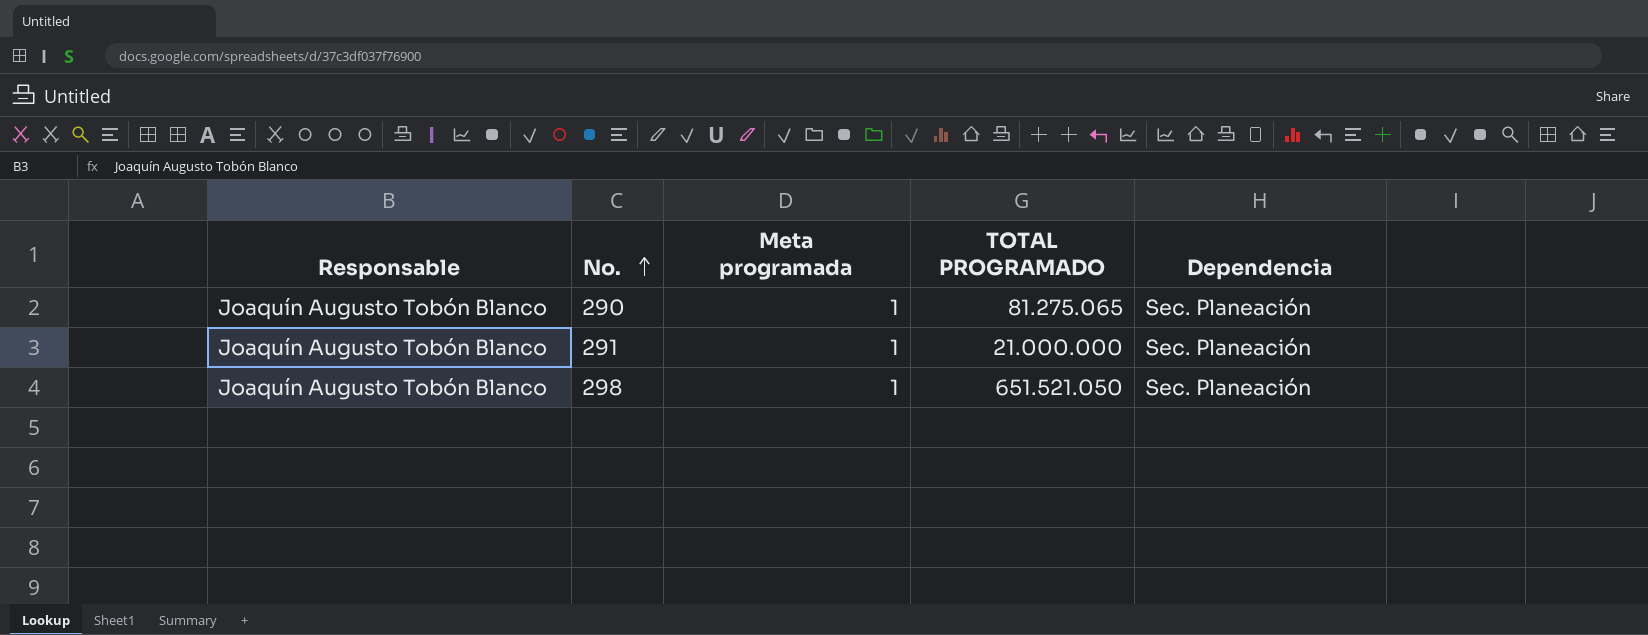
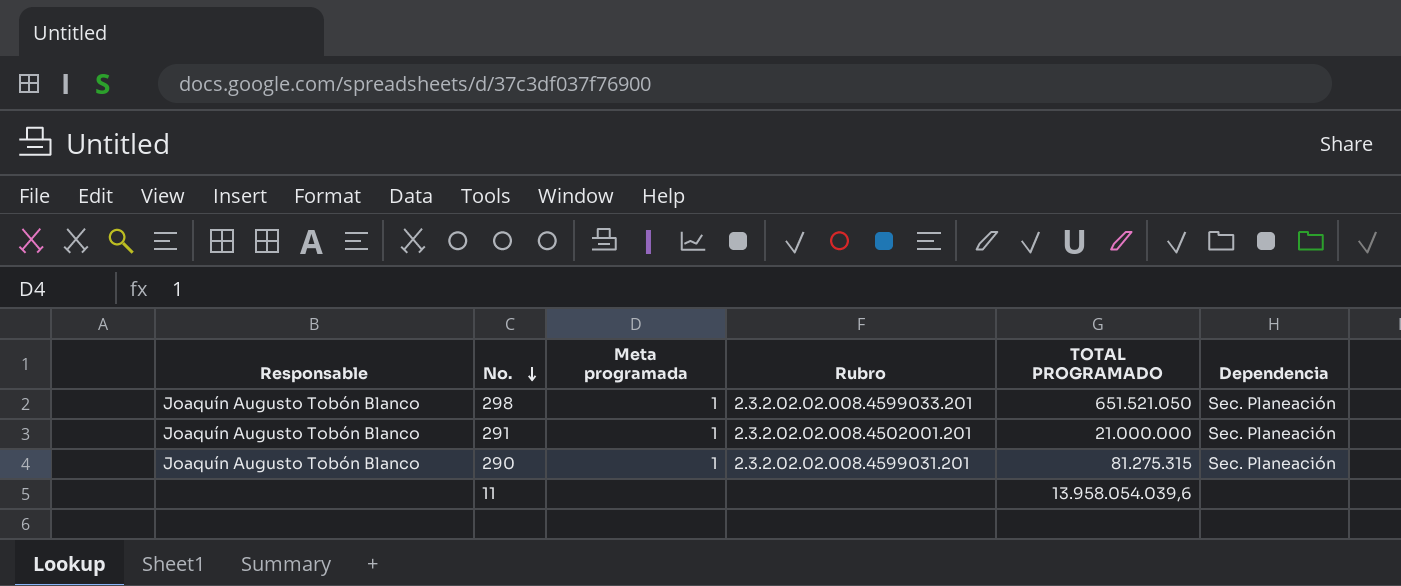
row order: No. ascending -> No. descending
column Rubro | position: none -> 4
290 | TOTAL PROGRAMADO: 81.275.065 -> 81.275.315
row 11: none -> none | none | none | 13.958.054.039,6 | none

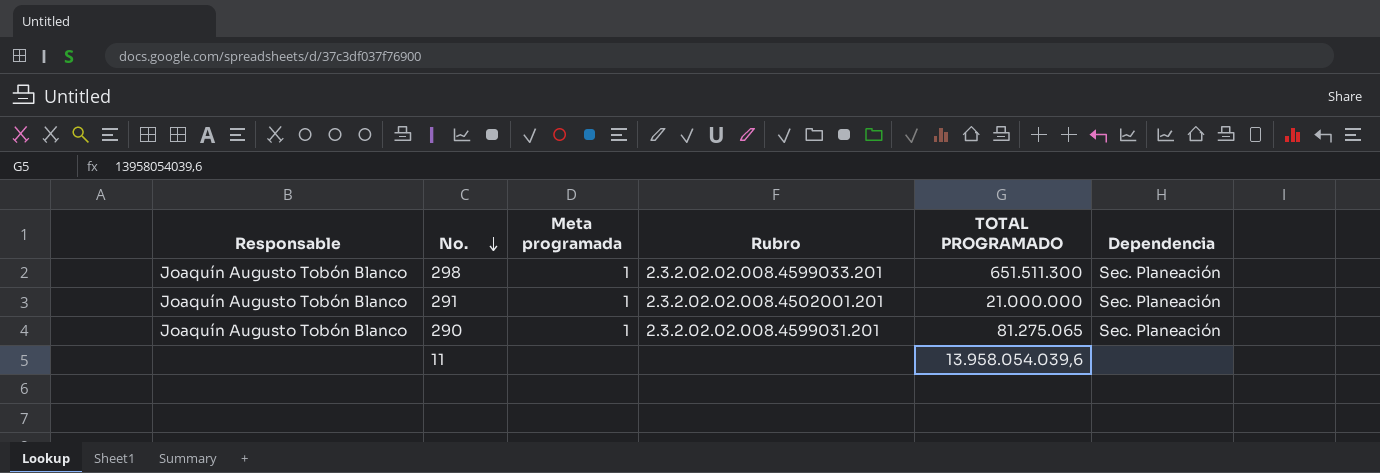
298 | TOTAL PROGRAMADO: 651.521.050 -> 651.511.300
290 | TOTAL PROGRAMADO: 81.275.315 -> 81.275.065

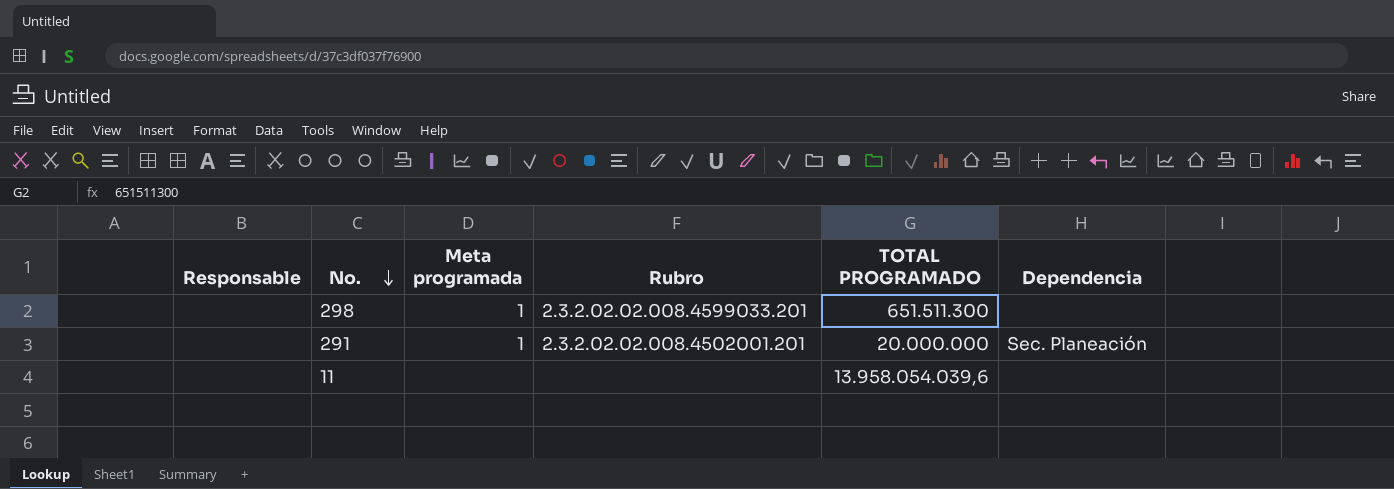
row 290: Joaquín Augusto Tobón Blanco | 1 | 2.3.2.02.02.008.4599031.201 | 81.275.065 | Sec. Planeación -> none
298 | Responsable: Joaquín Augusto Tobón Blanco -> none
298 | Dependencia: Sec. Planeación -> none
291 | Responsable: Joaquín Augusto Tobón Blanco -> none
291 | TOTAL PROGRAMADO: 21.000.000 -> 20.000.000

